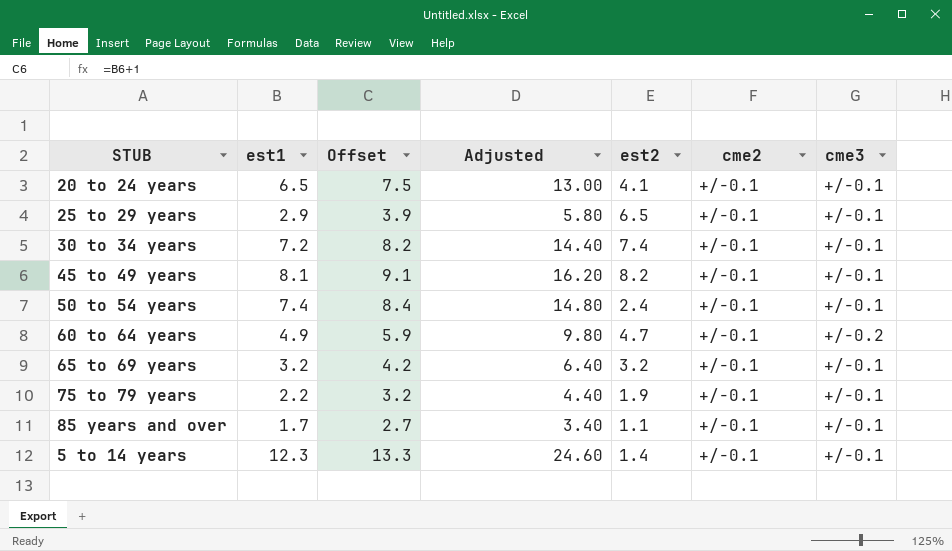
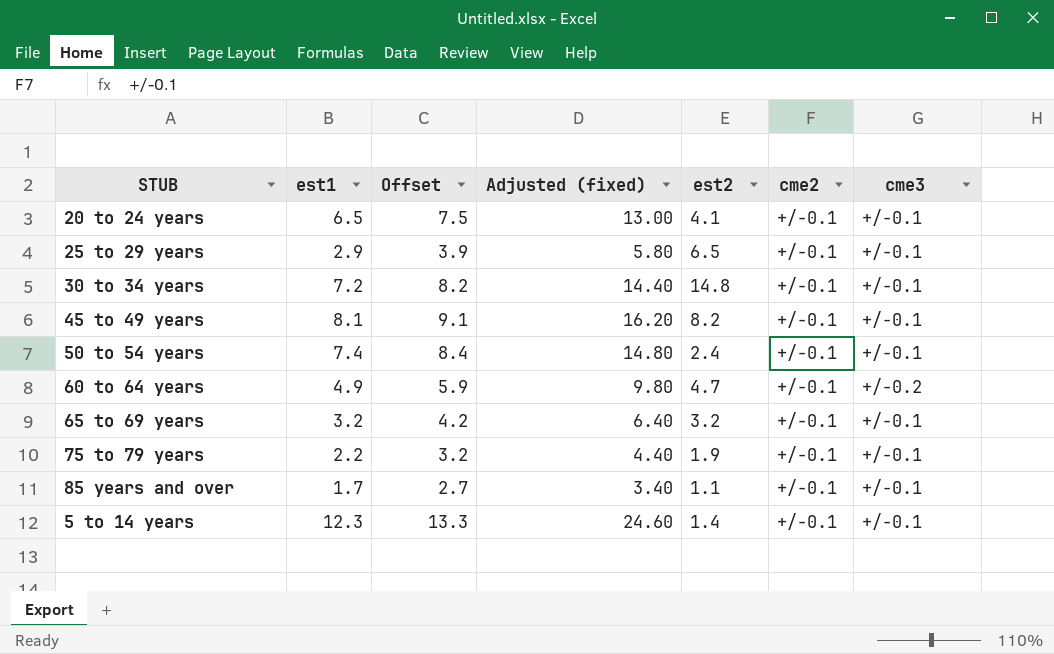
column name: Adjusted -> Adjusted (fixed)
30 to 34 years | est2: 7.4 -> 14.8

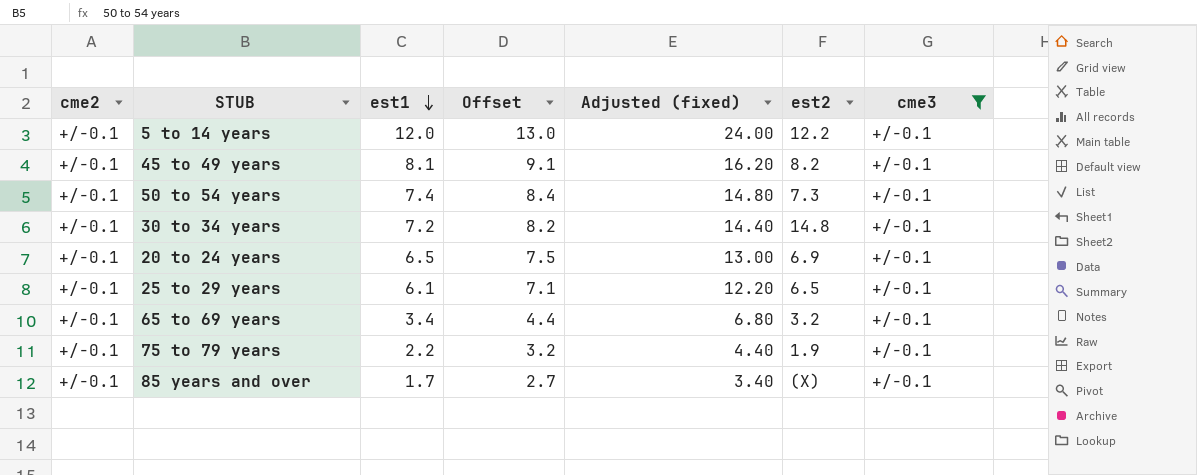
filter: none -> cme3 = +/-0.1
row order: none -> est1 descending
column cme2 | position: 6 -> 1
5 to 14 years | est1: 12.3 -> 12.0
5 to 14 years | Offset: 13.3 -> 13.0
5 to 14 years | Adjusted (fixed): 24.60 -> 24.00
5 to 14 years | est2: 1.4 -> 12.2
50 to 54 years | est2: 2.4 -> 7.3
20 to 24 years | est2: 4.1 -> 6.9
25 to 29 years | est1: 2.9 -> 6.1
25 to 29 years | Offset: 3.9 -> 7.1
25 to 29 years | Adjusted (fixed): 5.80 -> 12.20
65 to 69 years | est1: 3.2 -> 3.4
65 to 69 years | Offset: 4.2 -> 4.4
65 to 69 years | Adjusted (fixed): 6.40 -> 6.80
85 years and over | est2: 1.1 -> (X)

